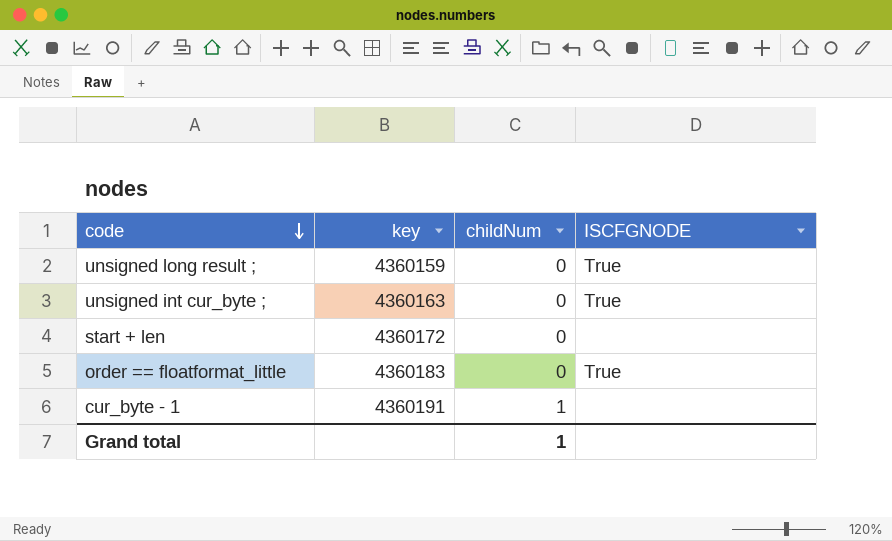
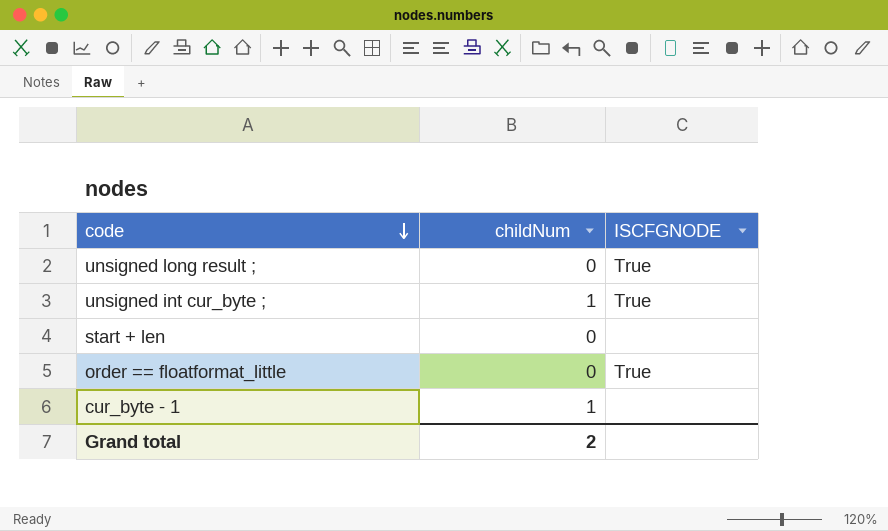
column key | position: 2 -> none
unsigned int cur_byte ; | childNum: 0 -> 1
Grand total | childNum: 1 -> 2

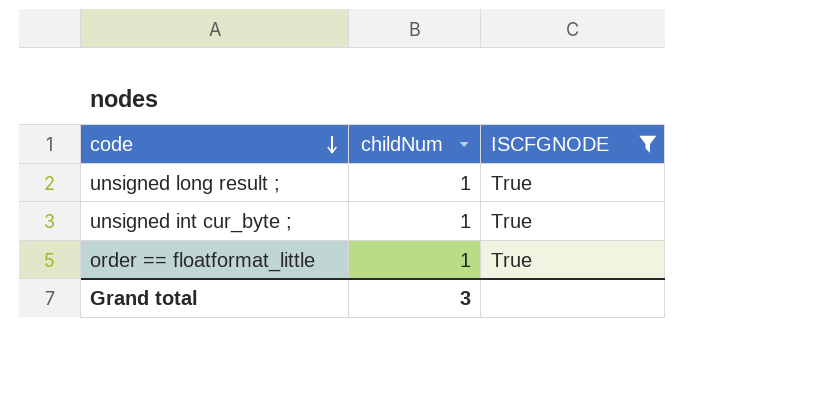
filter: none -> ISCFGNODE = True
unsigned long result ; | childNum: 0 -> 1
order == floatformat_little | childNum: 0 -> 1
Grand total | childNum: 2 -> 3

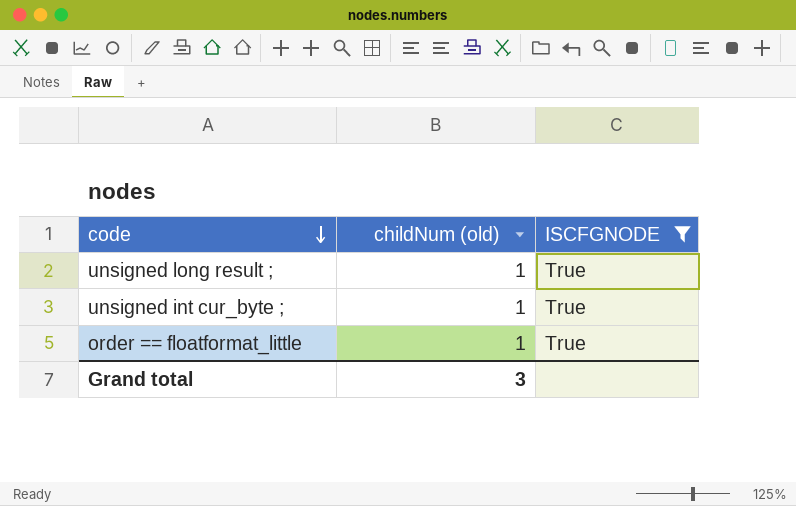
column name: childNum -> childNum (old)

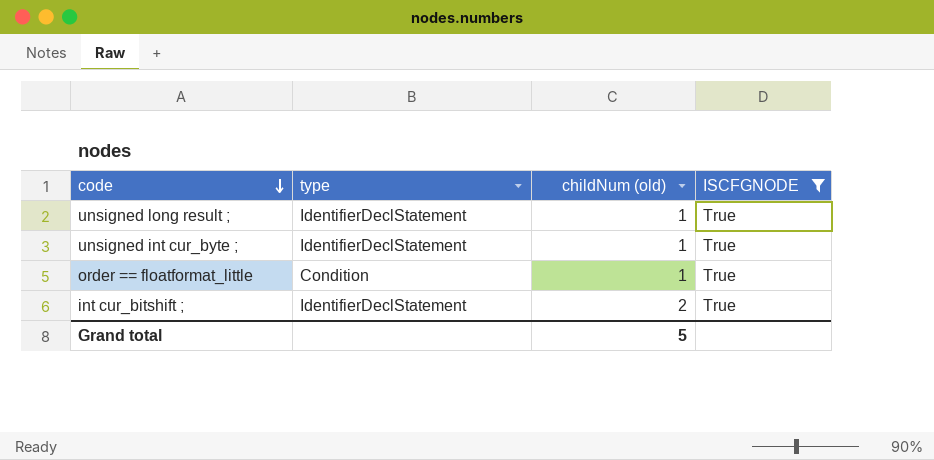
column type | position: none -> 2
row int cur_bitshift ;: none -> IdentifierDeclStatement | 2 | True
Grand total | childNum (old): 3 -> 5

